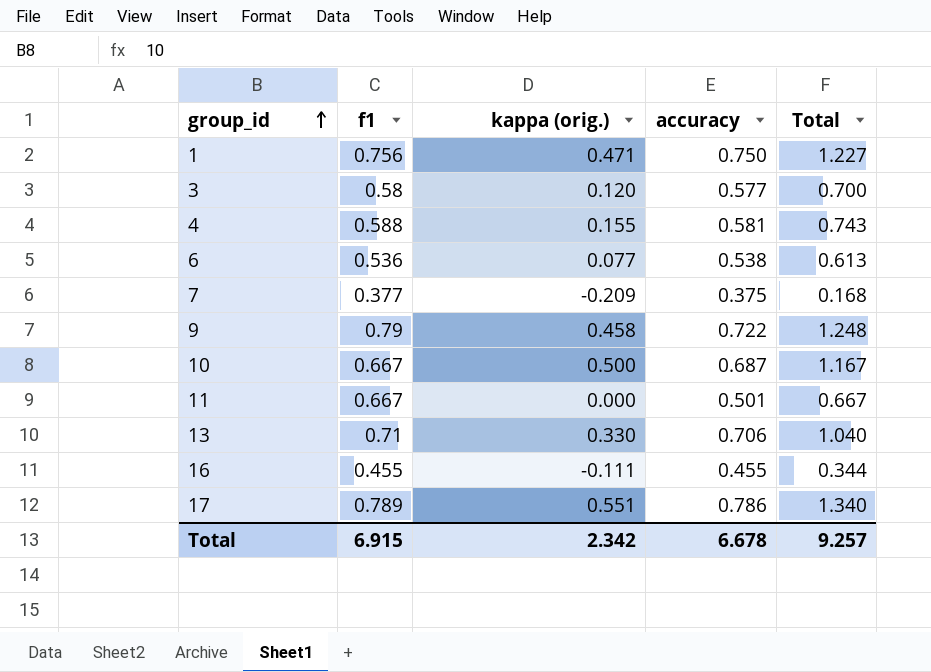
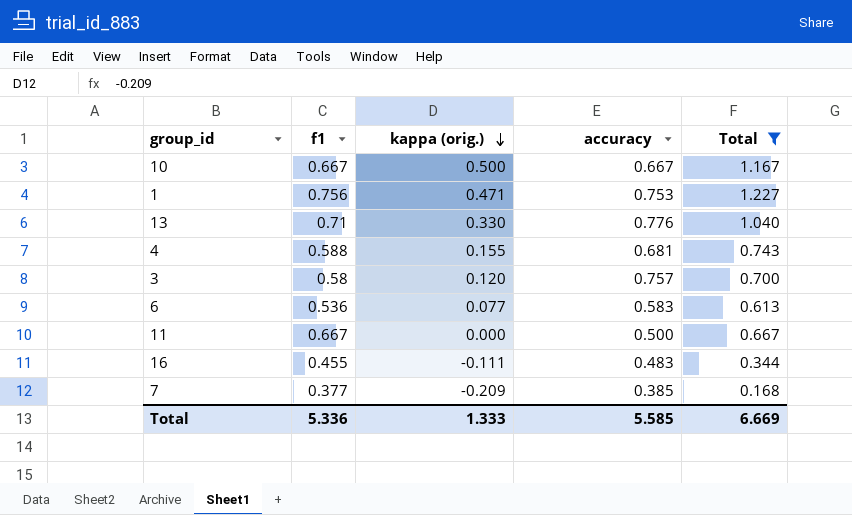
filter: none -> Total <= 1.227
row order: group_id ascending -> kappa (orig.) descending
10 | accuracy: 0.687 -> 0.667
1 | accuracy: 0.750 -> 0.753
13 | accuracy: 0.706 -> 0.776
4 | accuracy: 0.581 -> 0.681
3 | accuracy: 0.577 -> 0.757
6 | accuracy: 0.538 -> 0.583
11 | accuracy: 0.501 -> 0.500
16 | accuracy: 0.455 -> 0.483
7 | accuracy: 0.375 -> 0.385
Total | f1: 6.915 -> 5.336
Total | kappa (orig.): 2.342 -> 1.333
Total | accuracy: 6.678 -> 5.585
Total | Total: 9.257 -> 6.669

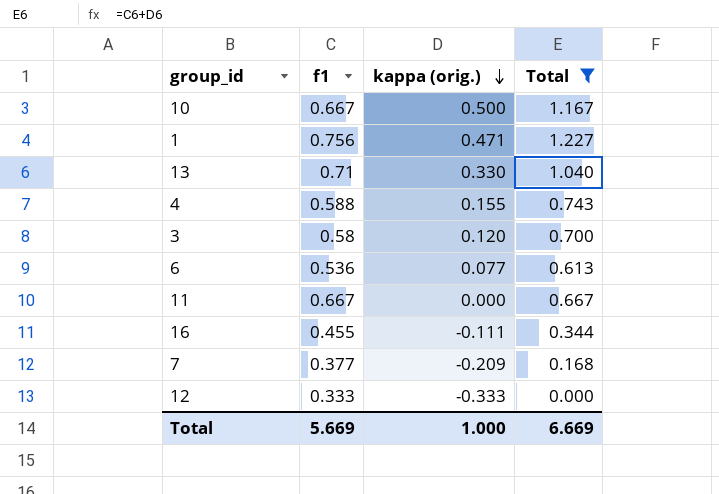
column accuracy | position: 4 -> none
row 12: none -> 0.333 | -0.333 | 0.000
Total | f1: 5.336 -> 5.669
Total | kappa (orig.): 1.333 -> 1.000

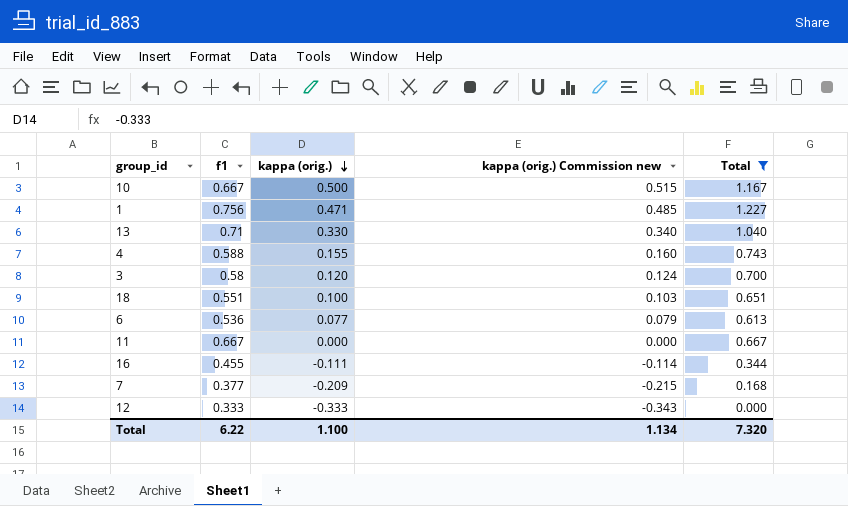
column kappa (orig.) Commission new | formula: none -> [kappa (orig.)] * 1.03
row 18: none -> 0.551 | 0.100 | 0.103 | 0.651
Total | f1: 5.669 -> 6.22
Total | kappa (orig.): 1.000 -> 1.100
Total | Total: 6.669 -> 7.320

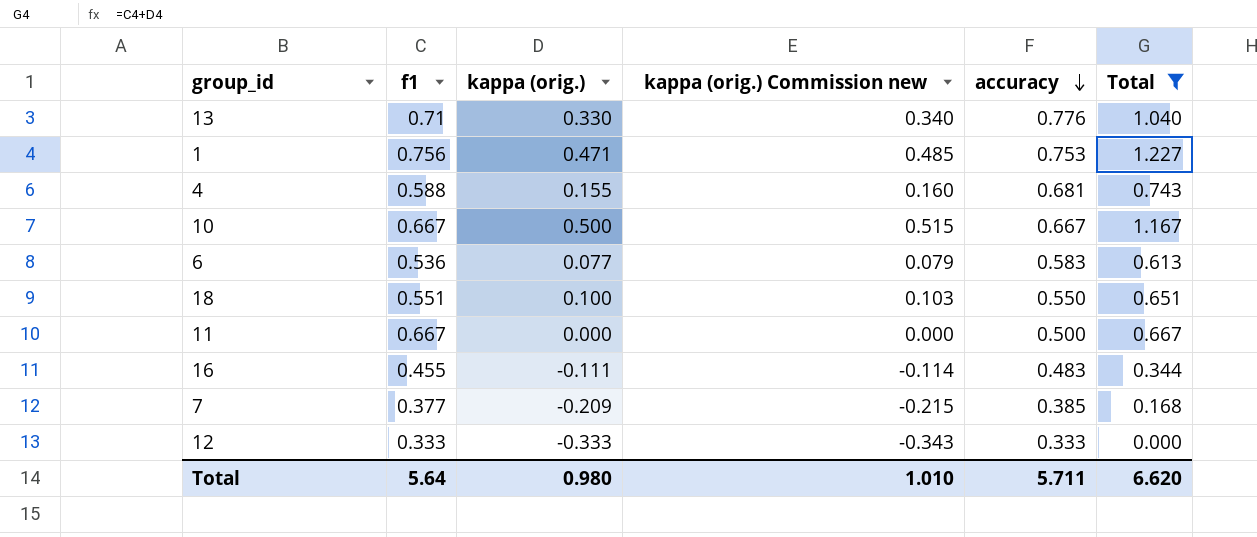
row order: kappa (orig.) descending -> accuracy descending
column accuracy | position: none -> 5
row 3: 0.58 | 0.120 | 0.124 | 0.700 -> none
Total | f1: 6.22 -> 5.64
Total | kappa (orig.): 1.100 -> 0.980
Total | kappa (orig.) Commission new: 1.134 -> 1.010
Total | Total: 7.320 -> 6.620

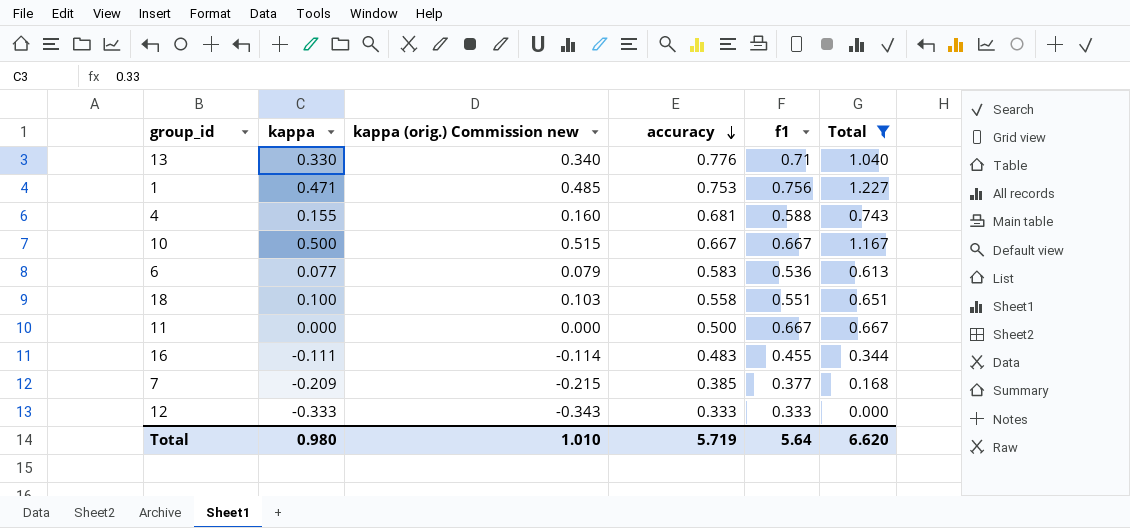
column name: kappa (orig.) -> kappa
column f1 | position: 2 -> 5
18 | accuracy: 0.550 -> 0.558
Total | accuracy: 5.711 -> 5.719

